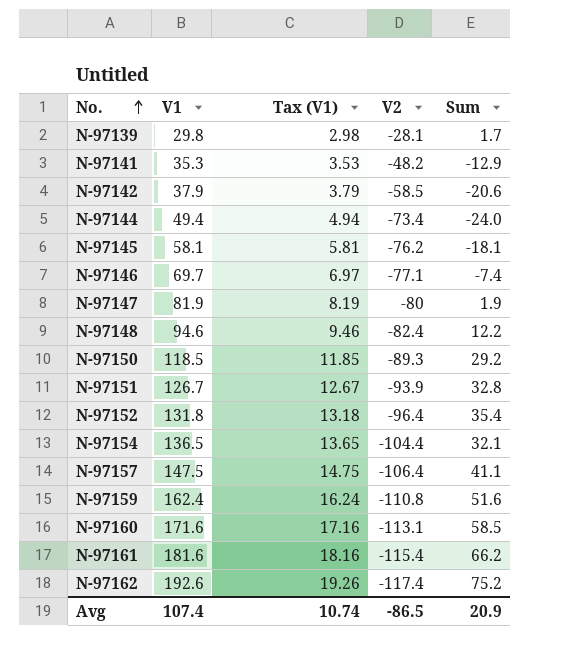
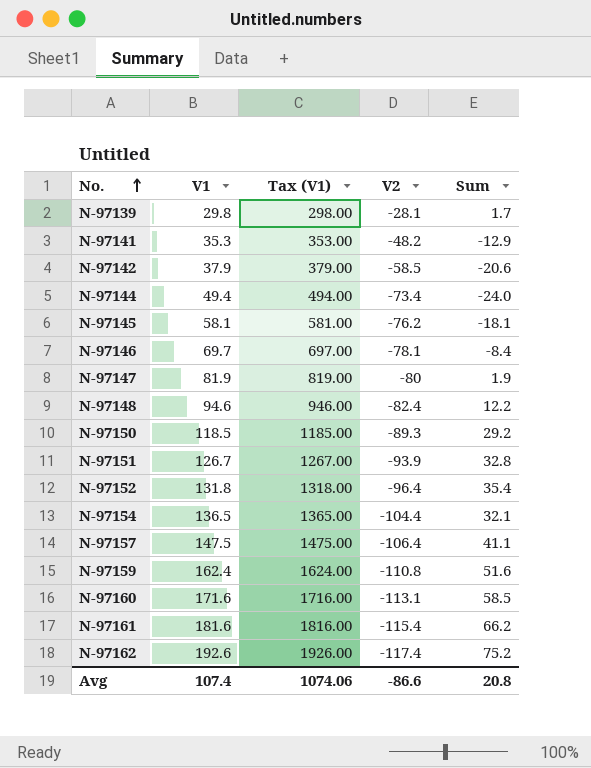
column Tax (V1) | formula: [V1] * 0.1 -> [V1] * 10
N-97146 | V2: -77.1 -> -78.1
N-97146 | Sum: -7.4 -> -8.4
Avg | Tax (V1): 10.74 -> 1074.06
Avg | V2: -86.5 -> -86.6
Avg | Sum: 20.9 -> 20.8

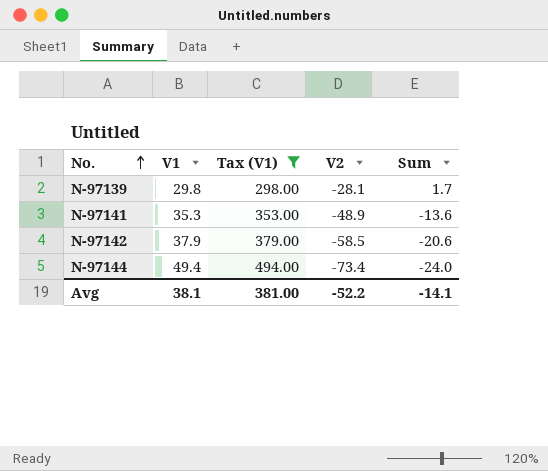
filter: none -> Tax (V1) <= 494.00
N-97141 | V2: -48.2 -> -48.9
N-97141 | Sum: -12.9 -> -13.6
Avg | V1: 107.4 -> 38.1
Avg | Tax (V1): 1074.06 -> 381.00
Avg | V2: -86.6 -> -52.2
Avg | Sum: 20.8 -> -14.1

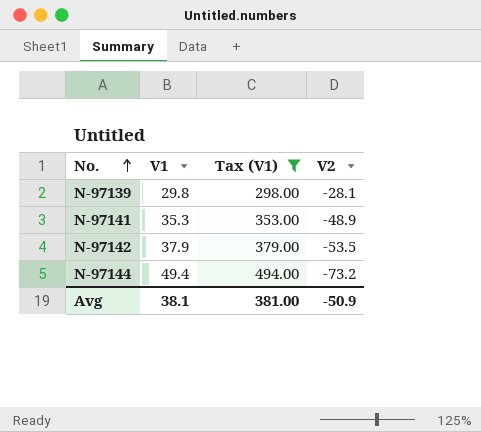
column Sum | formula: [V1] + [V2] -> none
N-97142 | V2: -58.5 -> -53.5
N-97144 | V2: -73.4 -> -73.2
Avg | V2: -52.2 -> -50.9

